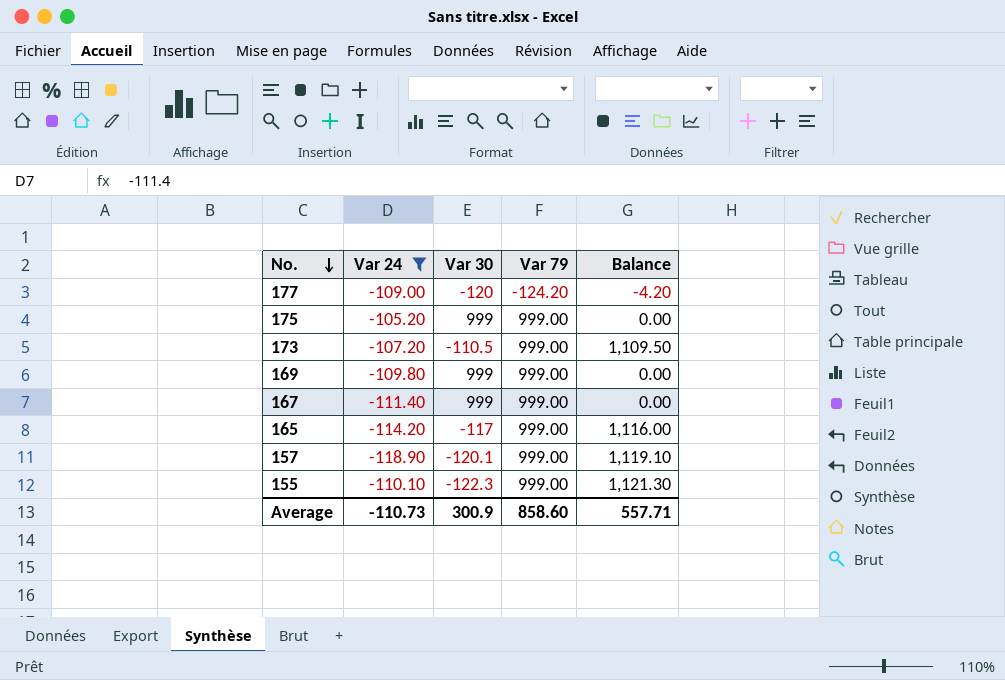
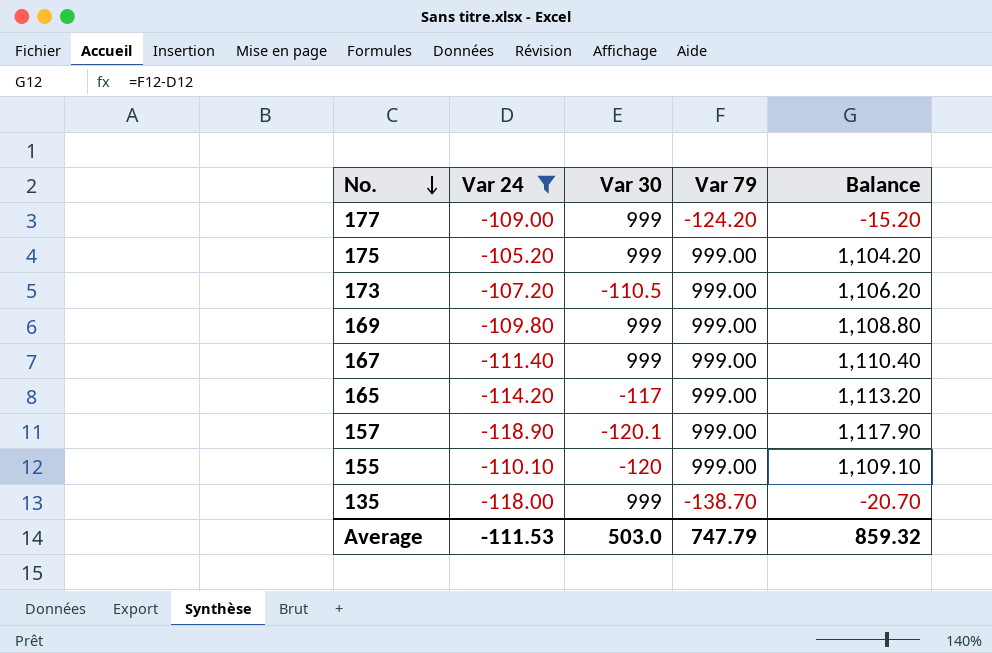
column Balance | formula: [Var 79] - [Var 30] -> [Var 79] - [Var 24]
177 | Var 30: -120 -> 999
155 | Var 30: -122.3 -> -120
row 135: none -> -118.00 | 999 | -138.70 | -20.70
Average | Var 24: -110.73 -> -111.53
Average | Var 30: 300.9 -> 503.0
Average | Var 79: 858.60 -> 747.79
Average | Balance: 557.71 -> 859.32

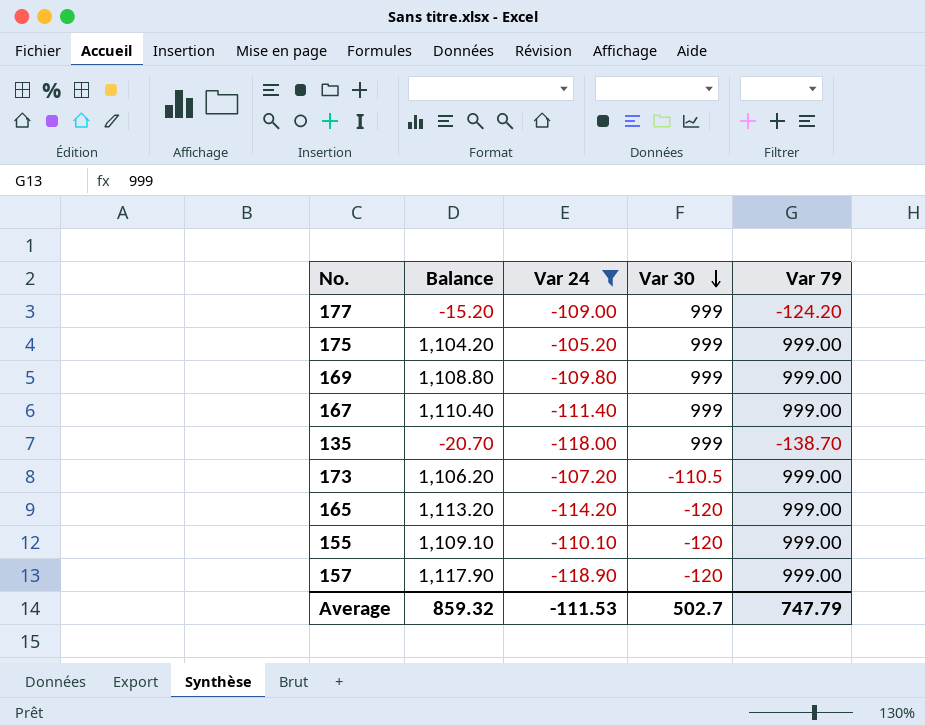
row order: No. descending -> Var 30 descending
column Balance | position: 5 -> 2
165 | Var 30: -117 -> -120
157 | Var 30: -120.1 -> -120
Average | Var 30: 503.0 -> 502.7

